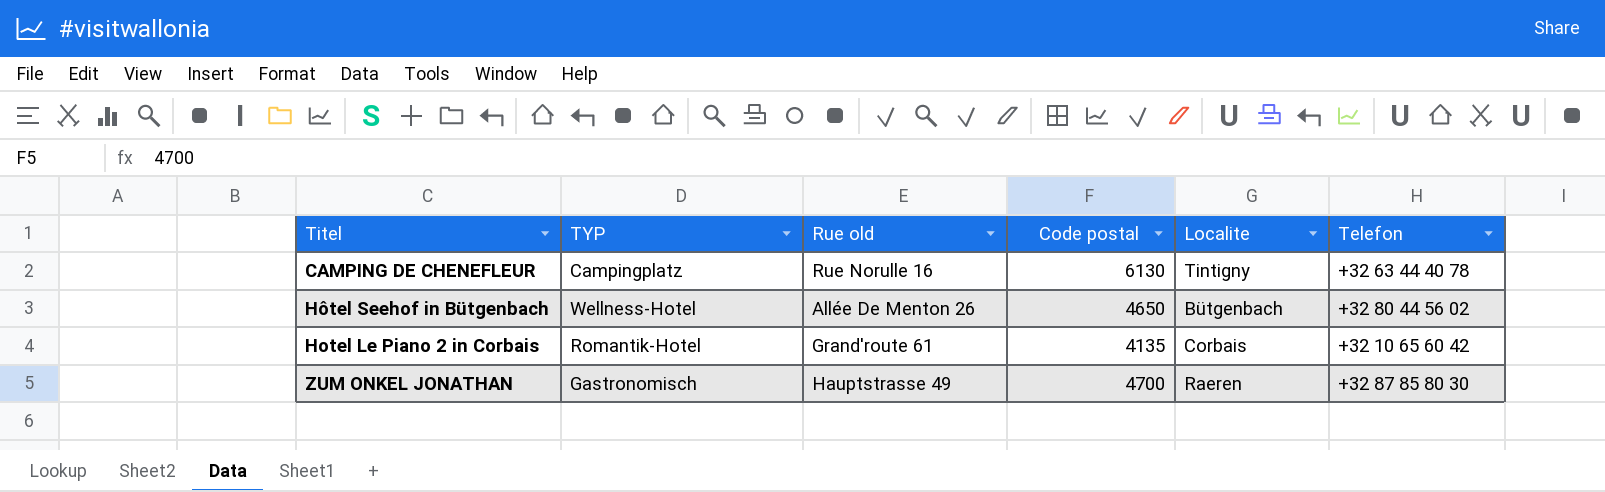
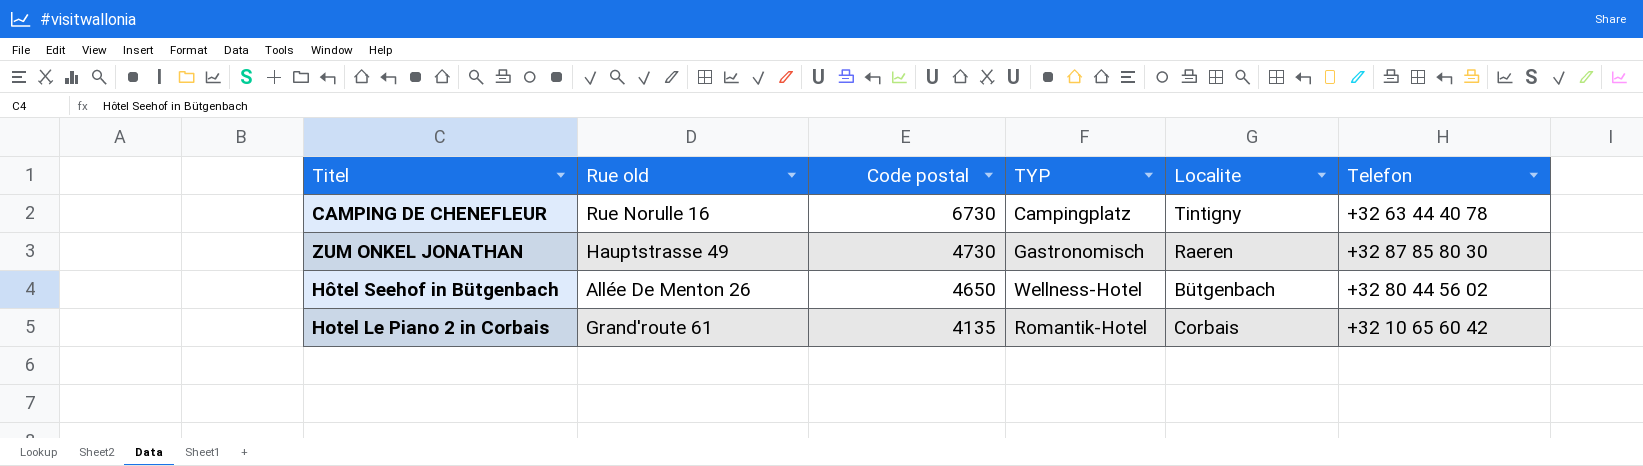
row order: none -> Code postal descending
column TYP | position: 2 -> 4
CAMPING DE CHENEFLEUR | Code postal: 6130 -> 6730
ZUM ONKEL JONATHAN | Code postal: 4700 -> 4730

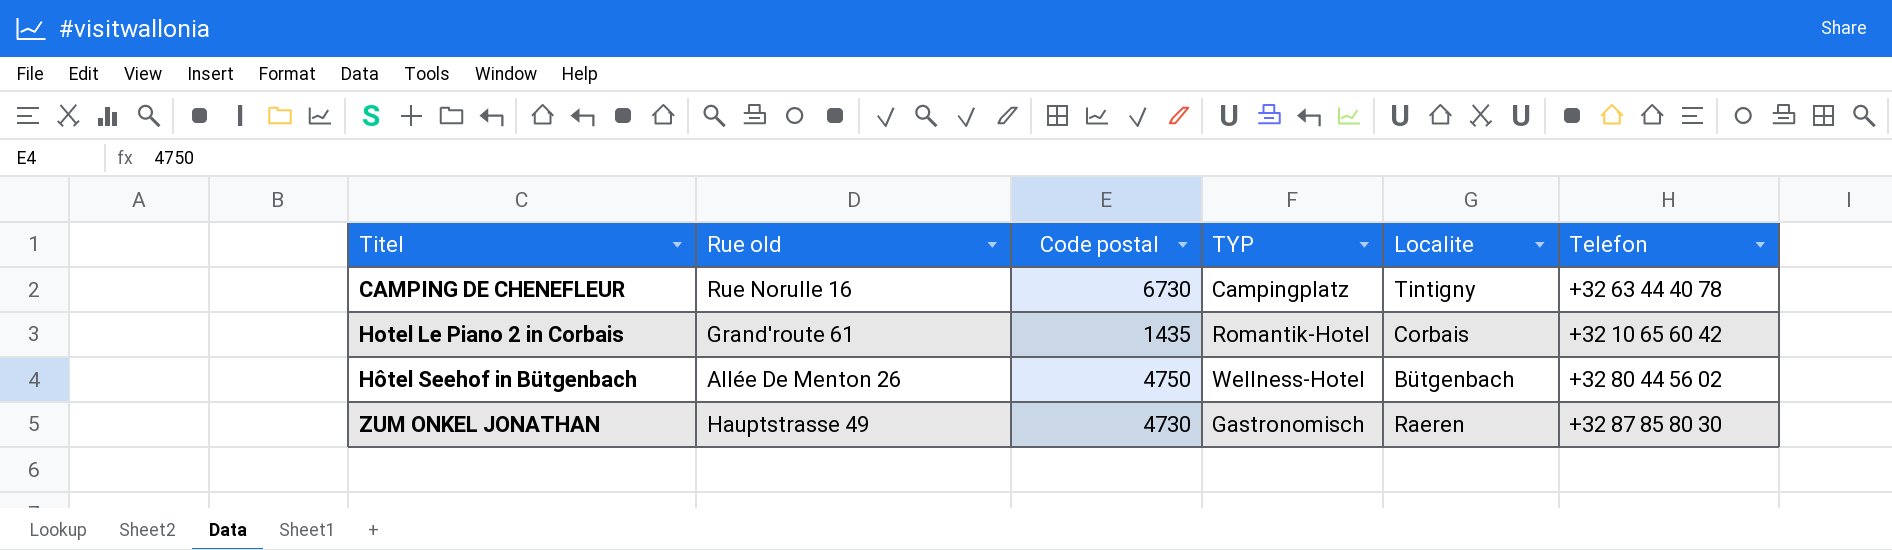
row order: Code postal descending -> Titel ascending
Hotel Le Piano 2 in Corbais | Code postal: 4135 -> 1435
Hôtel Seehof in Bütgenbach | Code postal: 4650 -> 4750

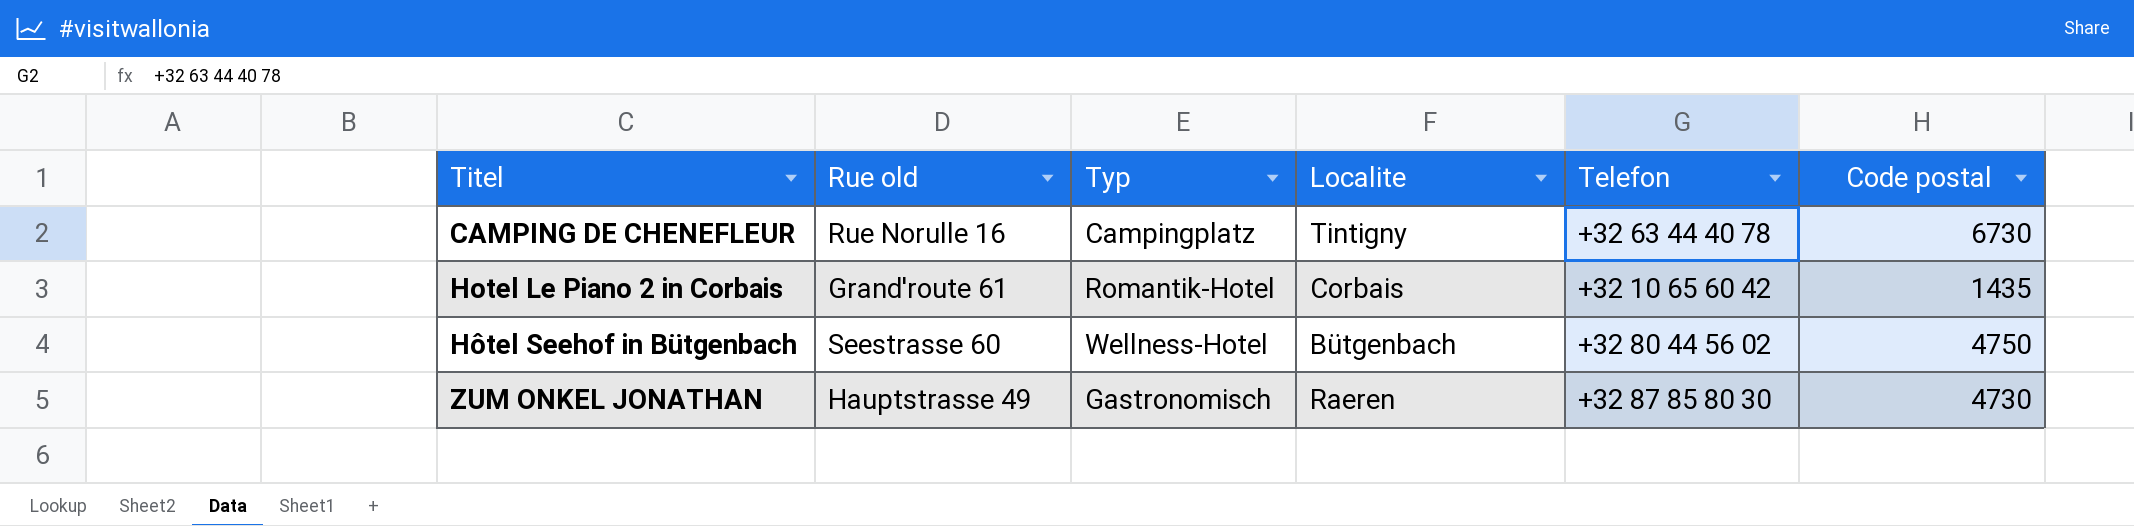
column name: TYP -> Typ
column Code postal | position: 3 -> 6
Hôtel Seehof in Bütgenbach | Rue old: Allée De Menton 26 -> Seestrasse 60

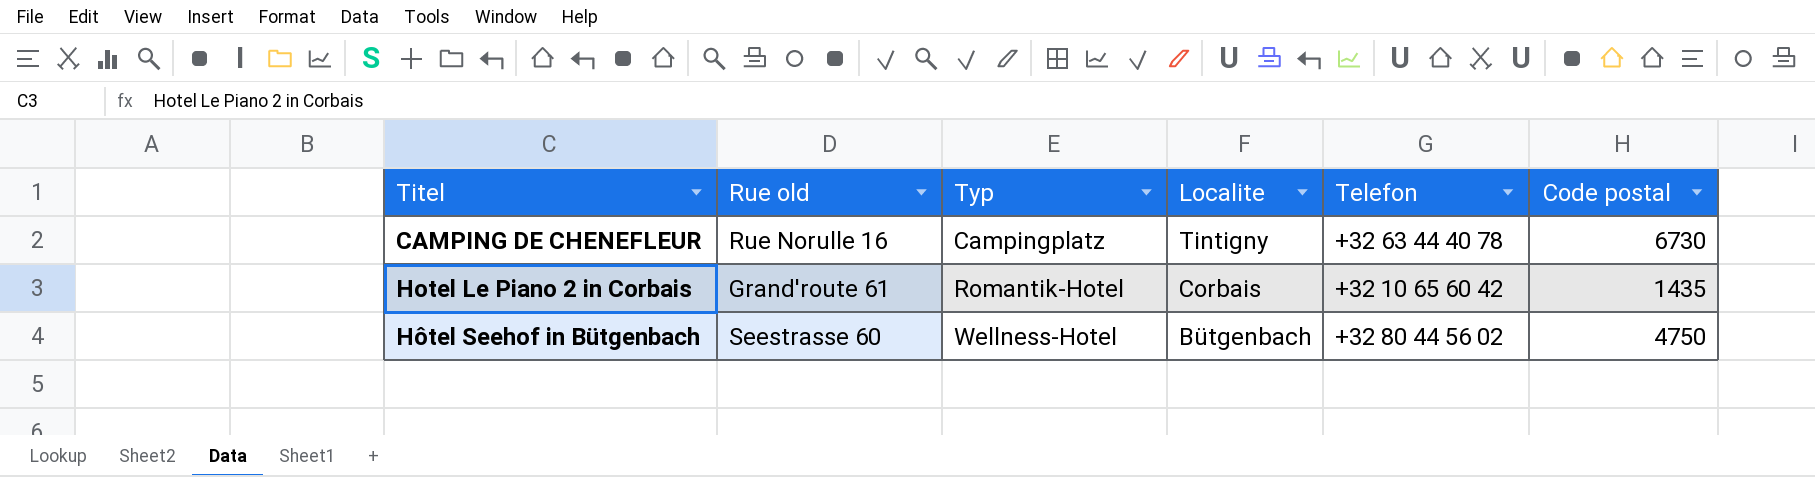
row ZUM ONKEL JONATHAN: Hauptstrasse 49 | Gastronomisch | Raeren | +32 87 85 80 30 | 4730 -> none

